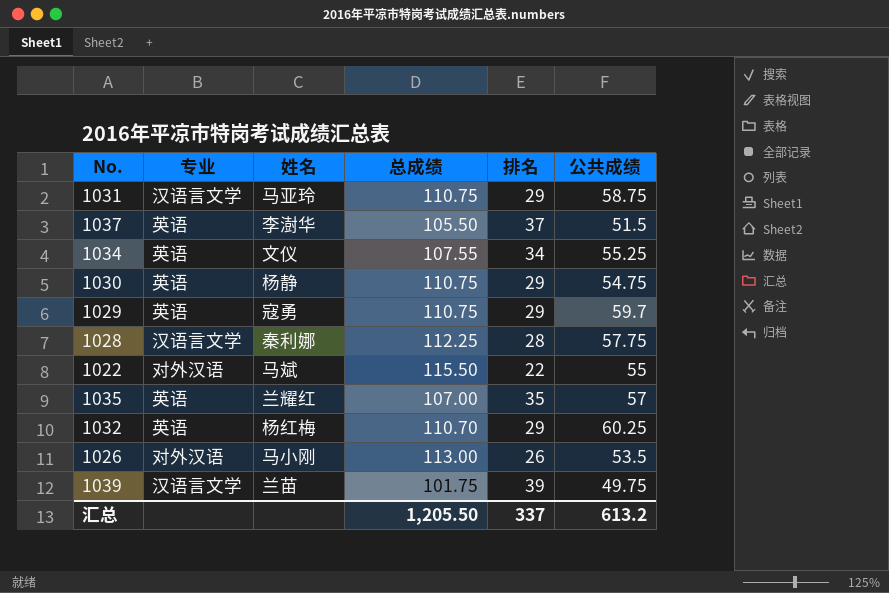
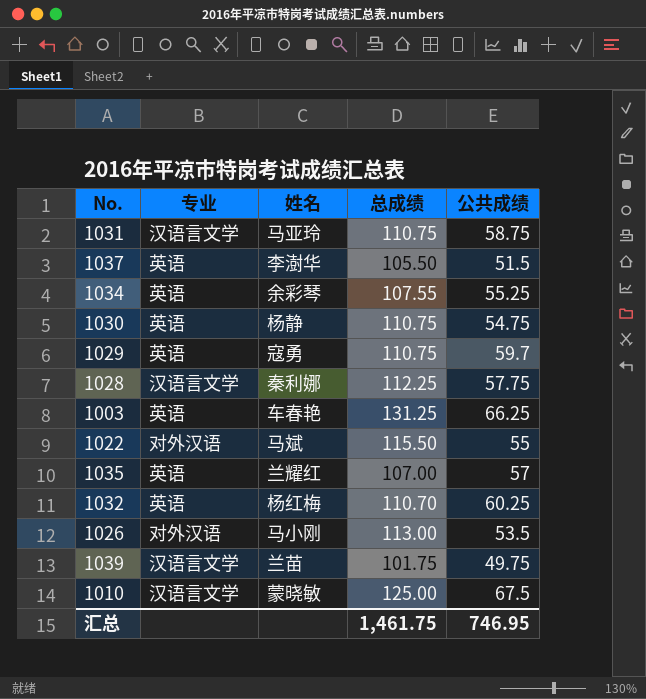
column 排名 | position: 5 -> none
1034 | 姓名: 文仪 -> 余彩琴
row 1003: none -> 英语 | 车春艳 | 131.25 | 66.25
row 1010: none -> 汉语言文学 | 蒙晓敏 | 125.00 | 67.5
汇总 | 总成绩: 1,205.50 -> 1,461.75
汇总 | 公共成绩: 613.2 -> 746.95

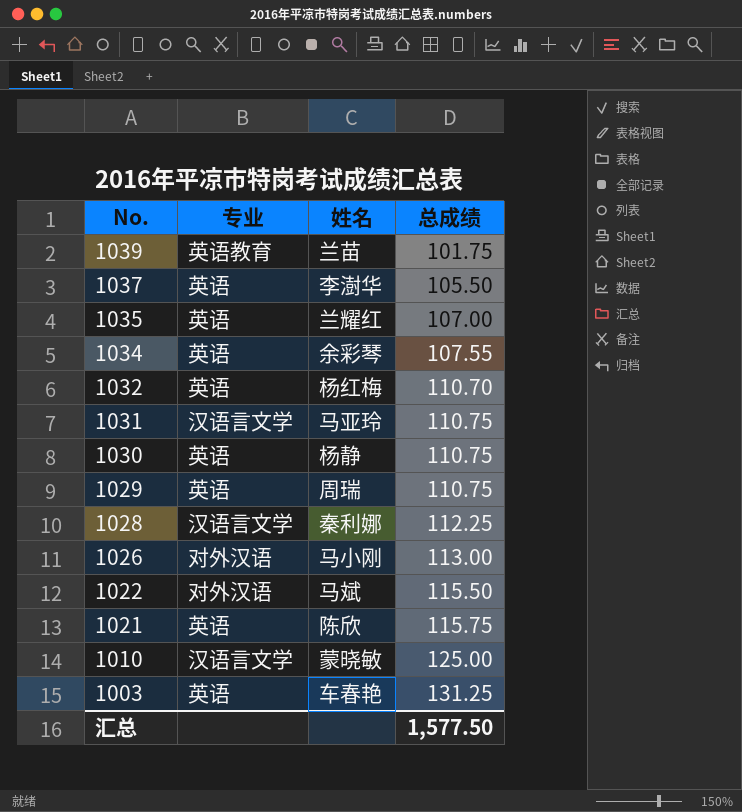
row order: none -> No. descending
column 公共成绩 | position: 5 -> none
1039 | 专业: 汉语言文学 -> 英语教育
1029 | 姓名: 寇勇 -> 周瑞
row 1021: none -> 英语 | 陈欣 | 115.75
汇总 | 总成绩: 1,461.75 -> 1,577.50

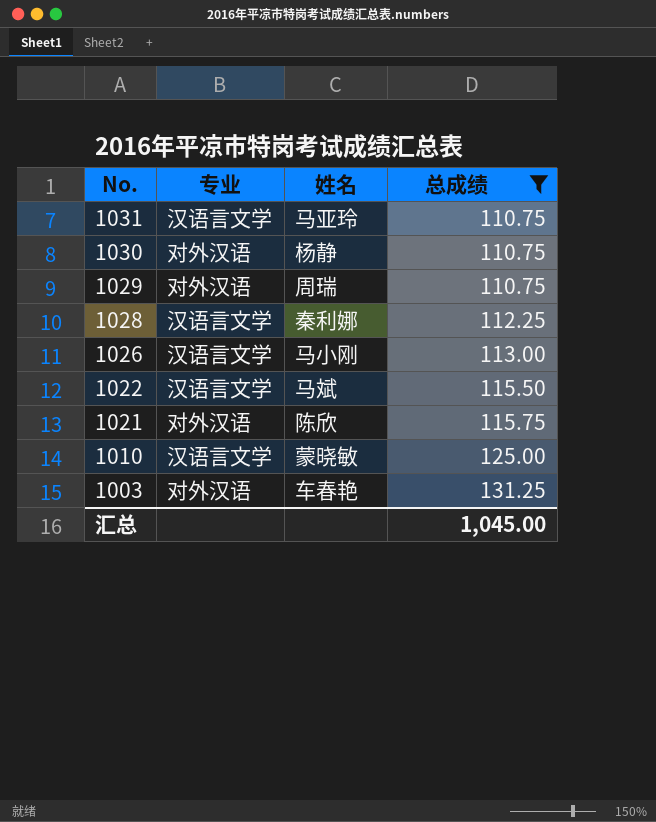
filter: none -> 总成绩 >= 110.75
1030 | 专业: 英语 -> 对外汉语
1029 | 专业: 英语 -> 对外汉语
1026 | 专业: 对外汉语 -> 汉语言文学
1022 | 专业: 对外汉语 -> 汉语言文学
1021 | 专业: 英语 -> 对外汉语
1003 | 专业: 英语 -> 对外汉语
汇总 | 总成绩: 1,577.50 -> 1,045.00

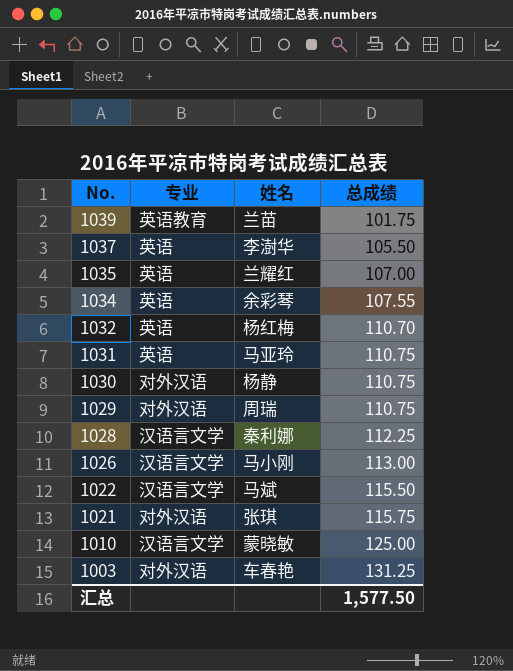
filter: 总成绩 >= 110.75 -> none
1031 | 专业: 汉语言文学 -> 英语
1021 | 姓名: 陈欣 -> 张琪
汇总 | 总成绩: 1,045.00 -> 1,577.50

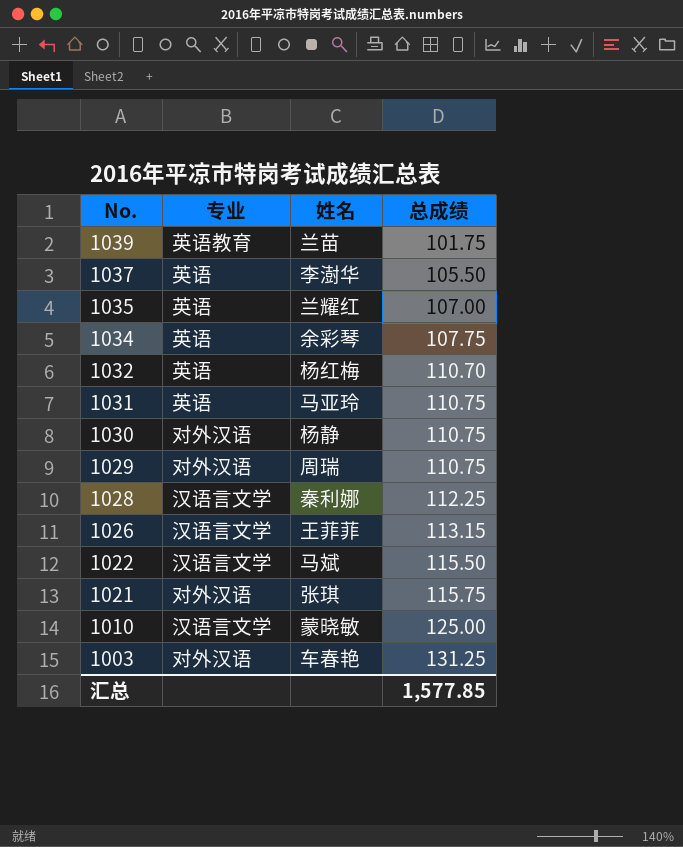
1034 | 总成绩: 107.55 -> 107.75
1026 | 姓名: 马小刚 -> 王菲菲
1026 | 总成绩: 113.00 -> 113.15
汇总 | 总成绩: 1,577.50 -> 1,577.85

